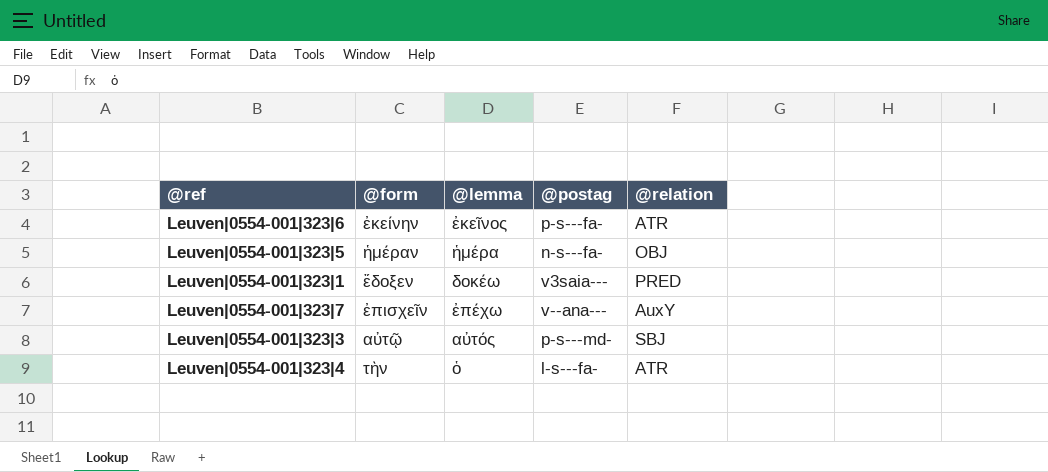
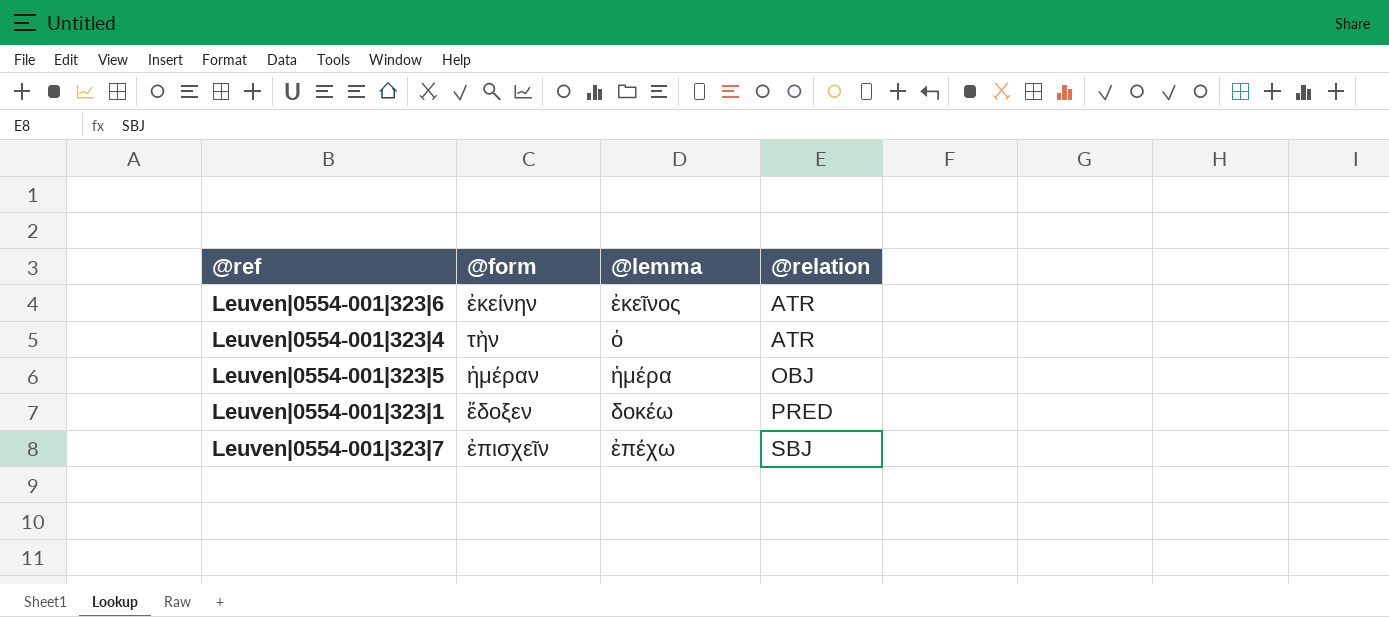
row order: none -> @relation ascending
column @postag | position: 4 -> none
row Leuven|0554-001|323|3: αὐτῷ | αὐτός | p-s---md- | SBJ -> none
Leuven|0554-001|323|7 | @relation: AuxY -> SBJ

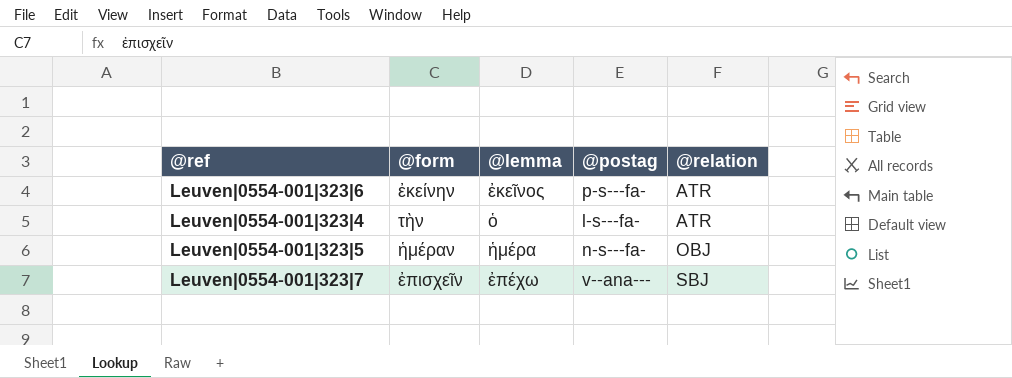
column @postag | position: none -> 4
row Leuven|0554-001|323|1: ἔδοξεν | δοκέω | PRED -> none

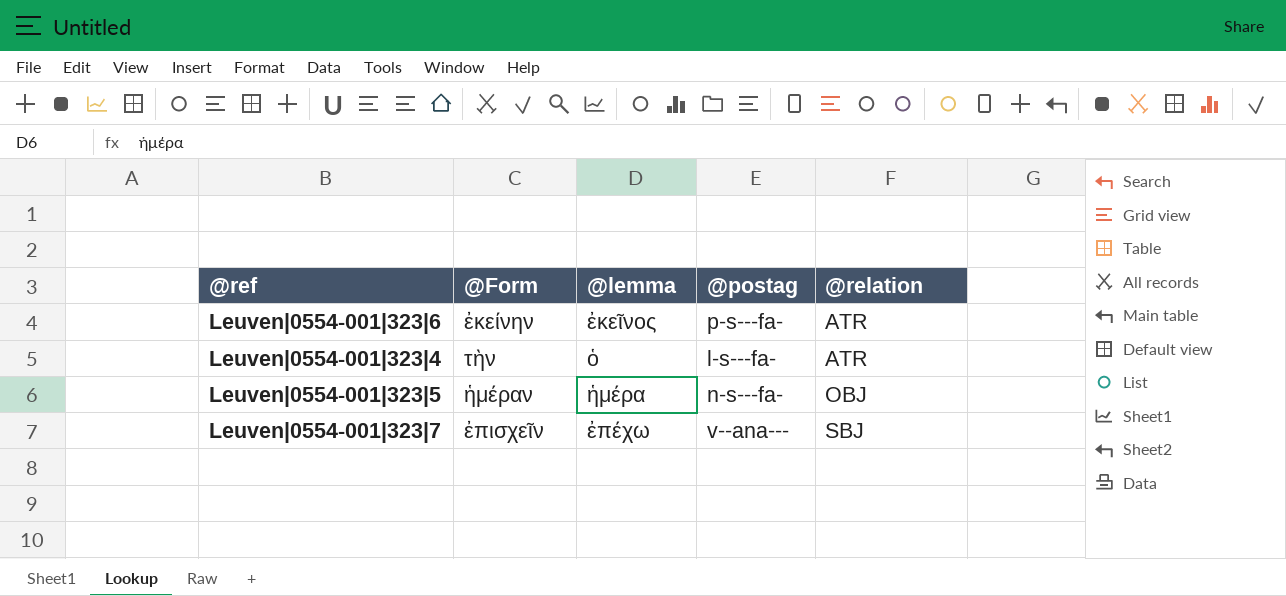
column name: @form -> @Form

